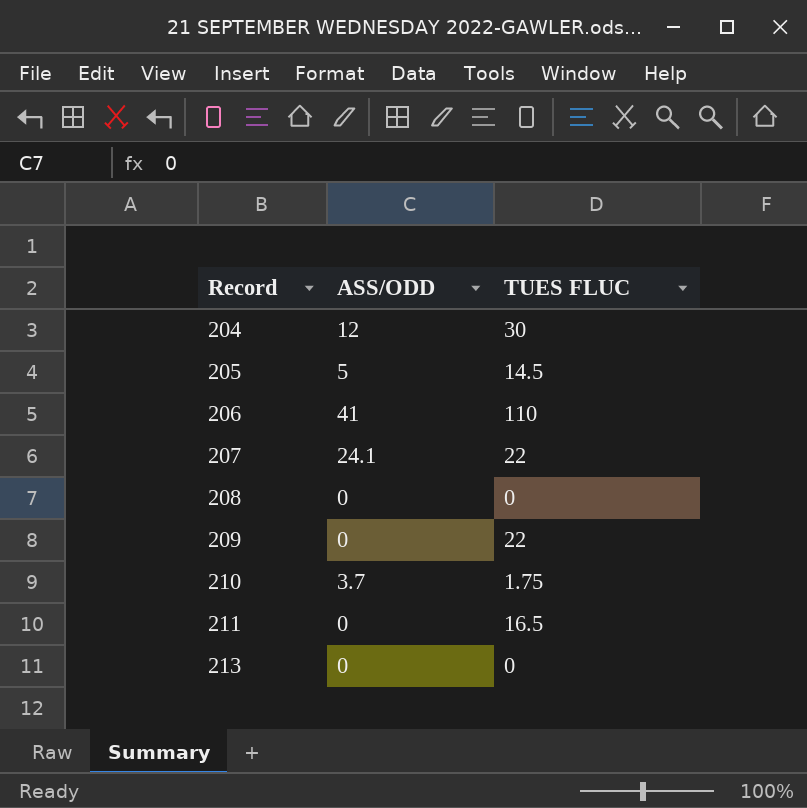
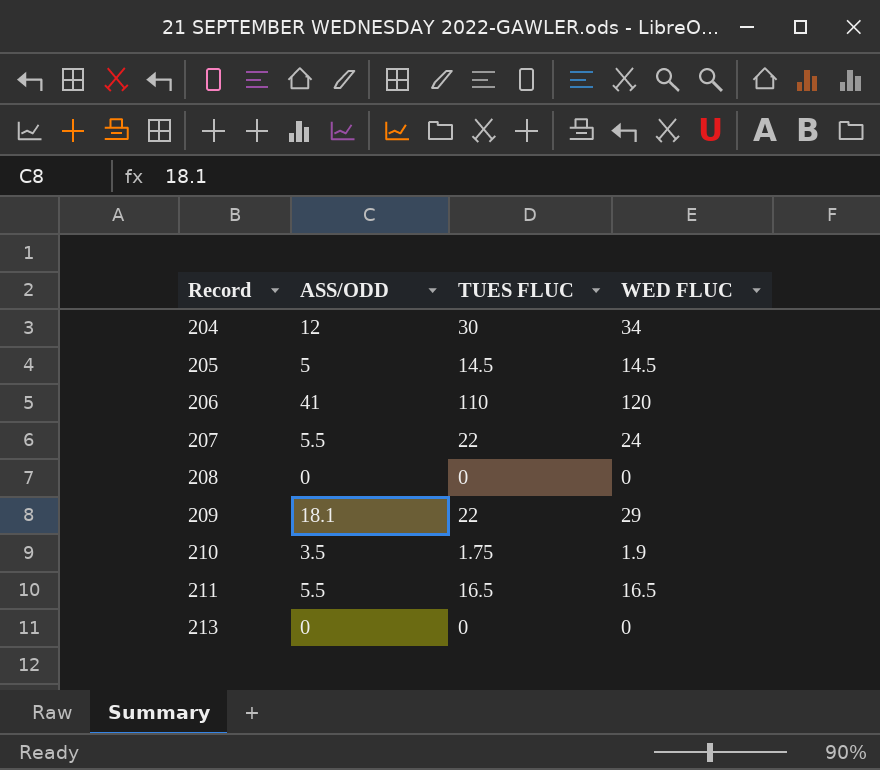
column WED FLUC | position: none -> 4
207 | ASS/ODD: 24.1 -> 5.5
209 | ASS/ODD: 0 -> 18.1
210 | ASS/ODD: 3.7 -> 3.5
211 | ASS/ODD: 0 -> 5.5

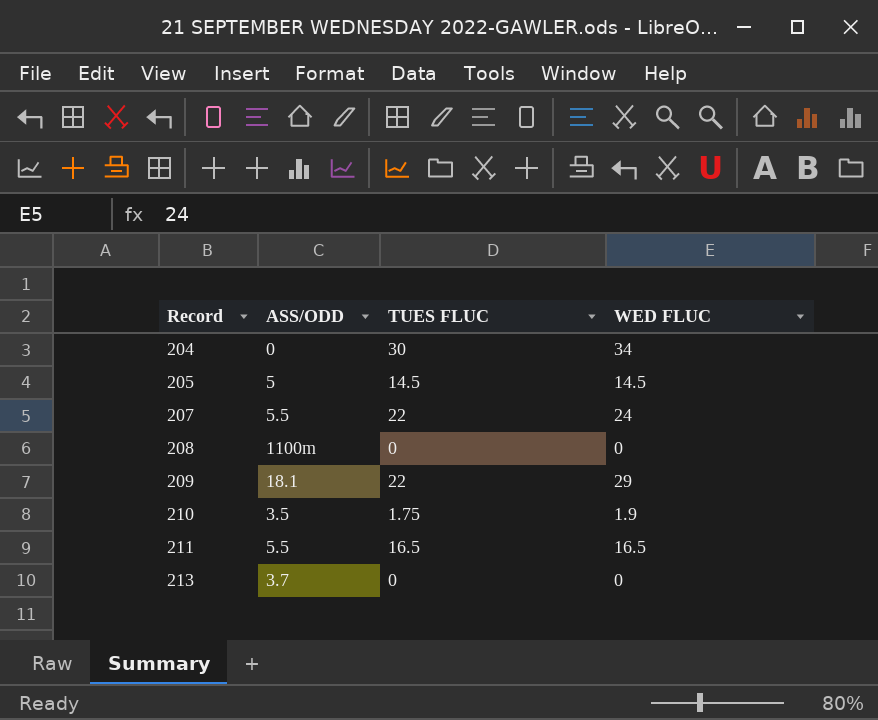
row 206: 41 | 110 | 120 -> none
204 | ASS/ODD: 12 -> 0
208 | ASS/ODD: 0 -> 1100m
213 | ASS/ODD: 0 -> 3.7

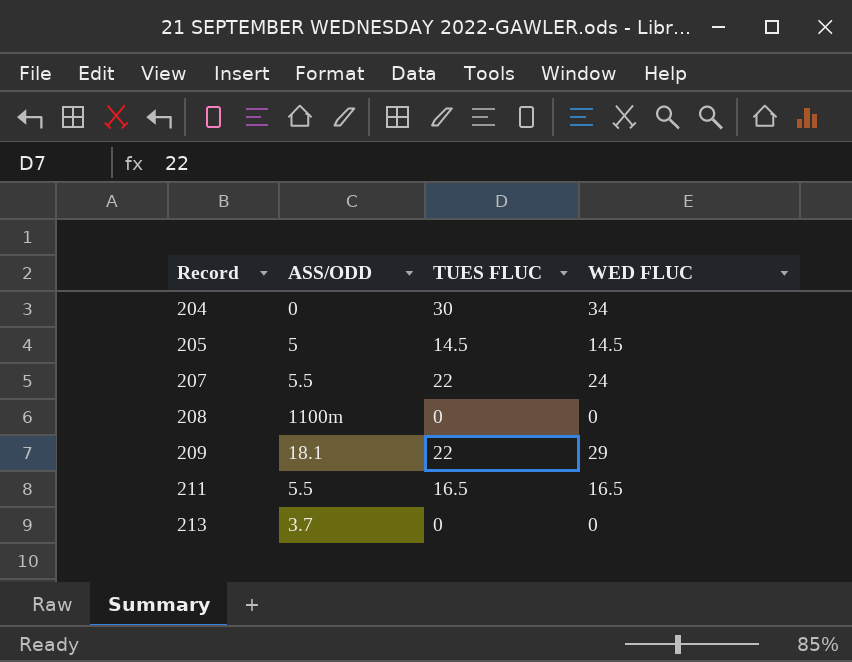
row 210: 3.5 | 1.75 | 1.9 -> none

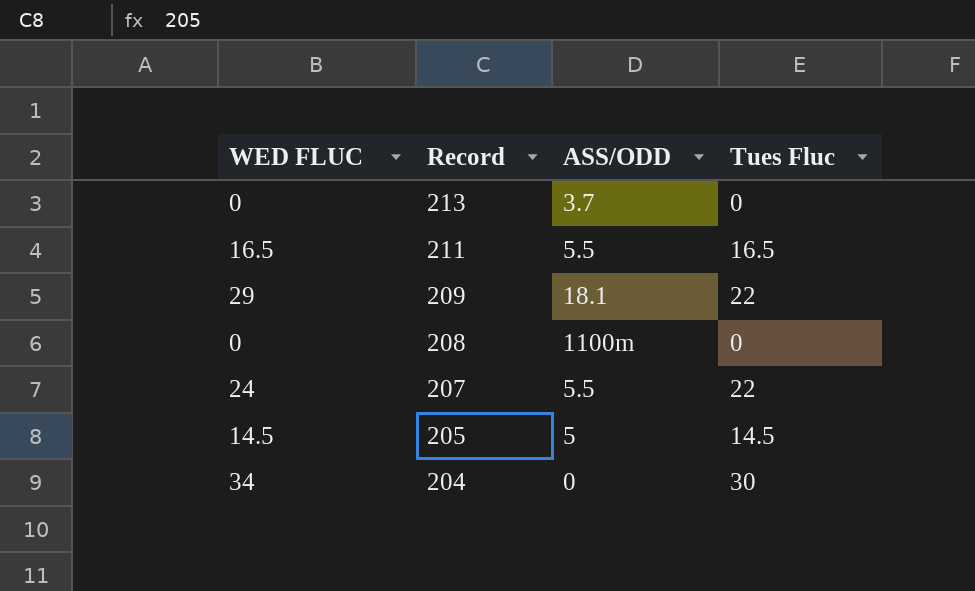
row order: Record ascending -> Record descending
column WED FLUC | position: 4 -> 1
column name: TUES FLUC -> Tues Fluc

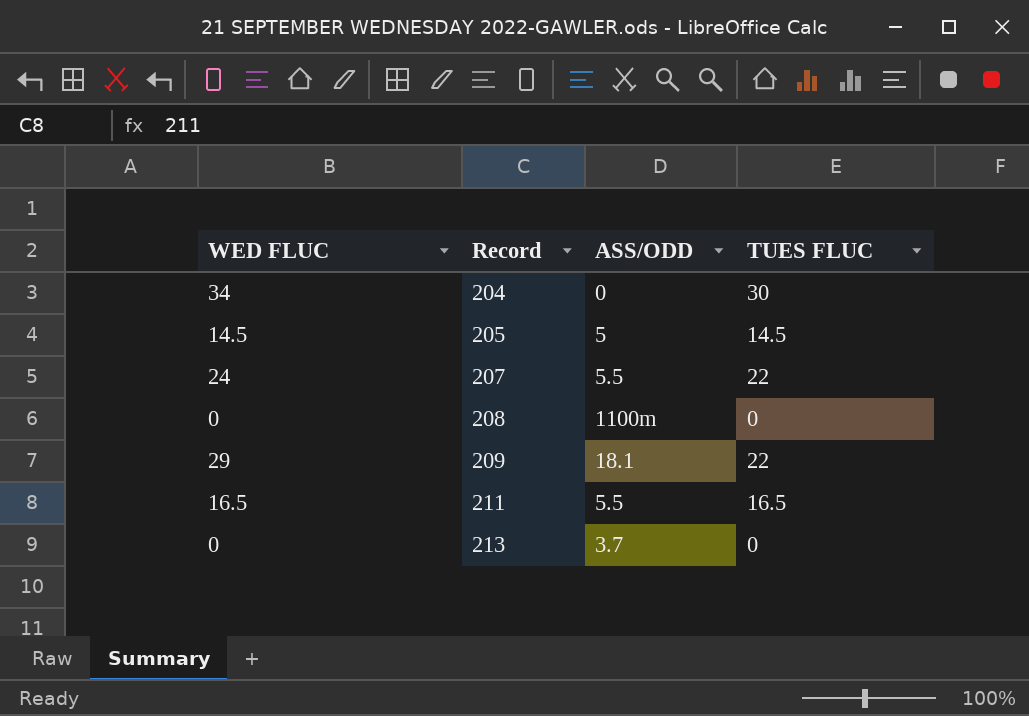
row order: Record descending -> Record ascending
column name: Tues Fluc -> TUES FLUC

